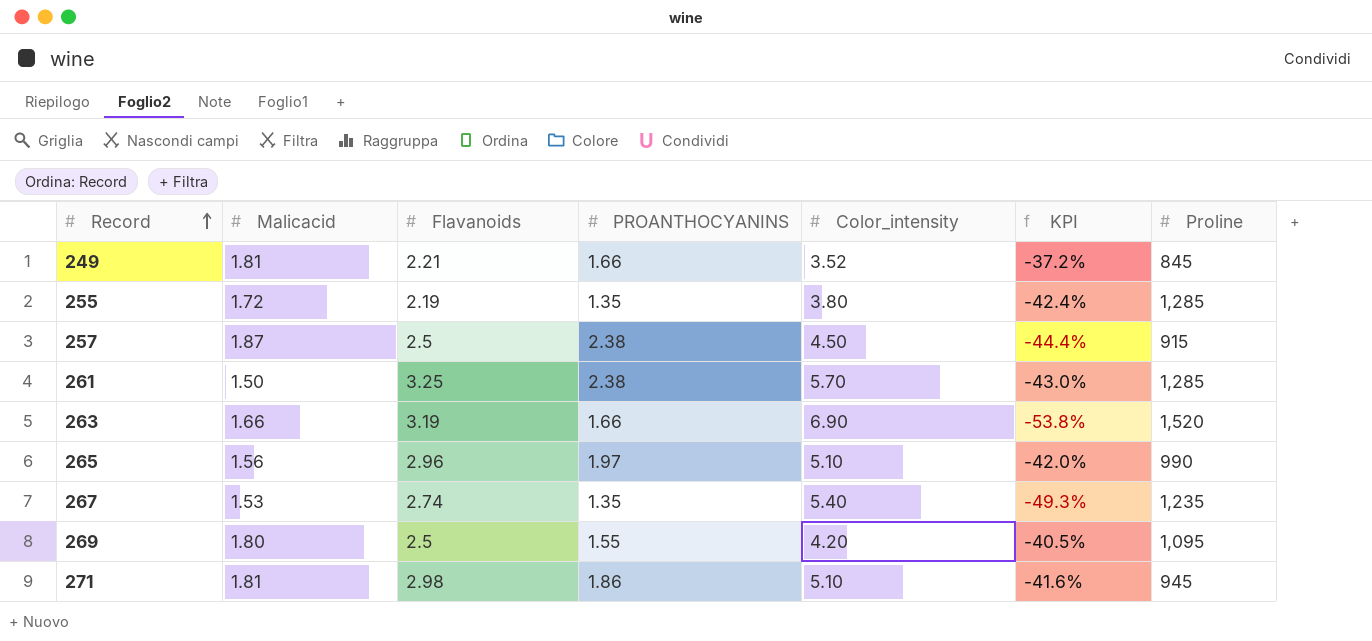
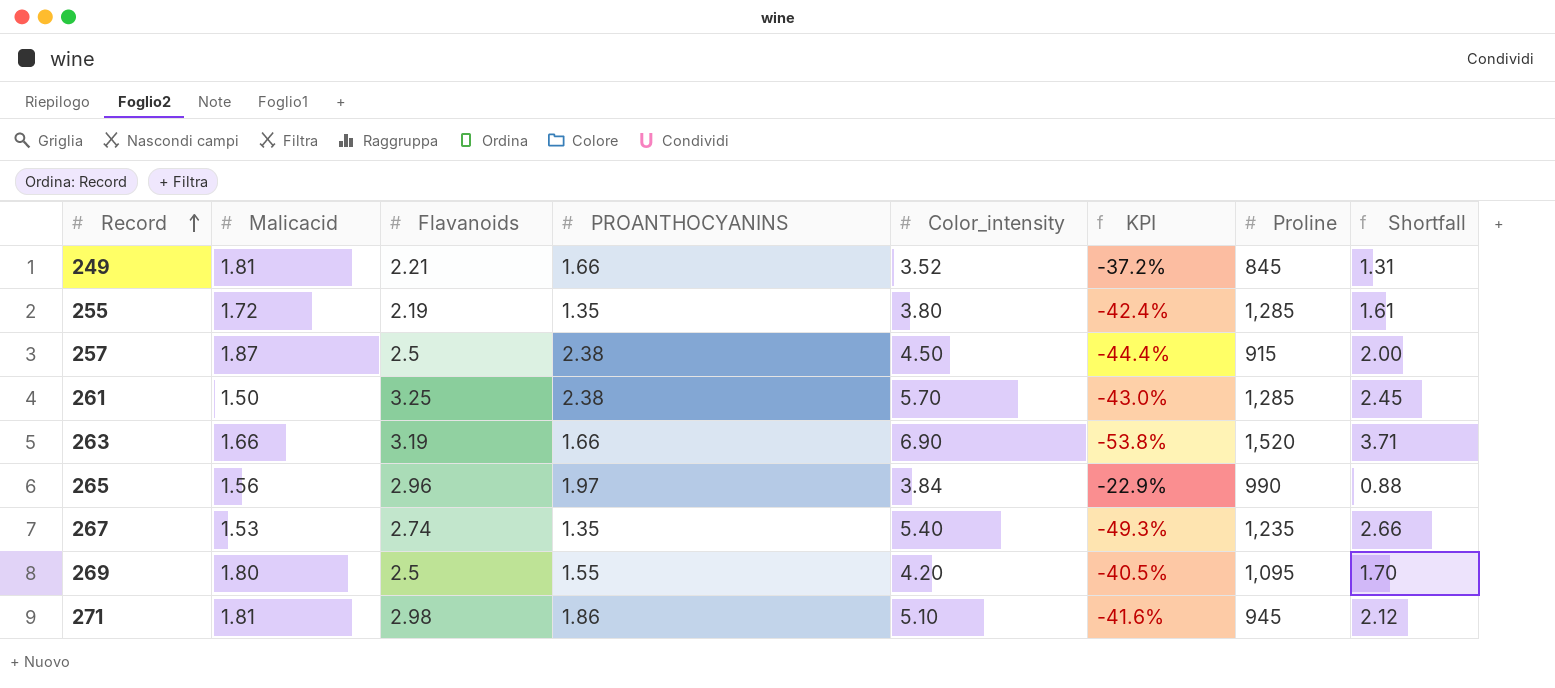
column Shortfall | formula: none -> [Color_intensity] - [Flavanoids]
265 | Color_intensity: 5.10 -> 3.84
265 | KPI: -42.0% -> -22.9%

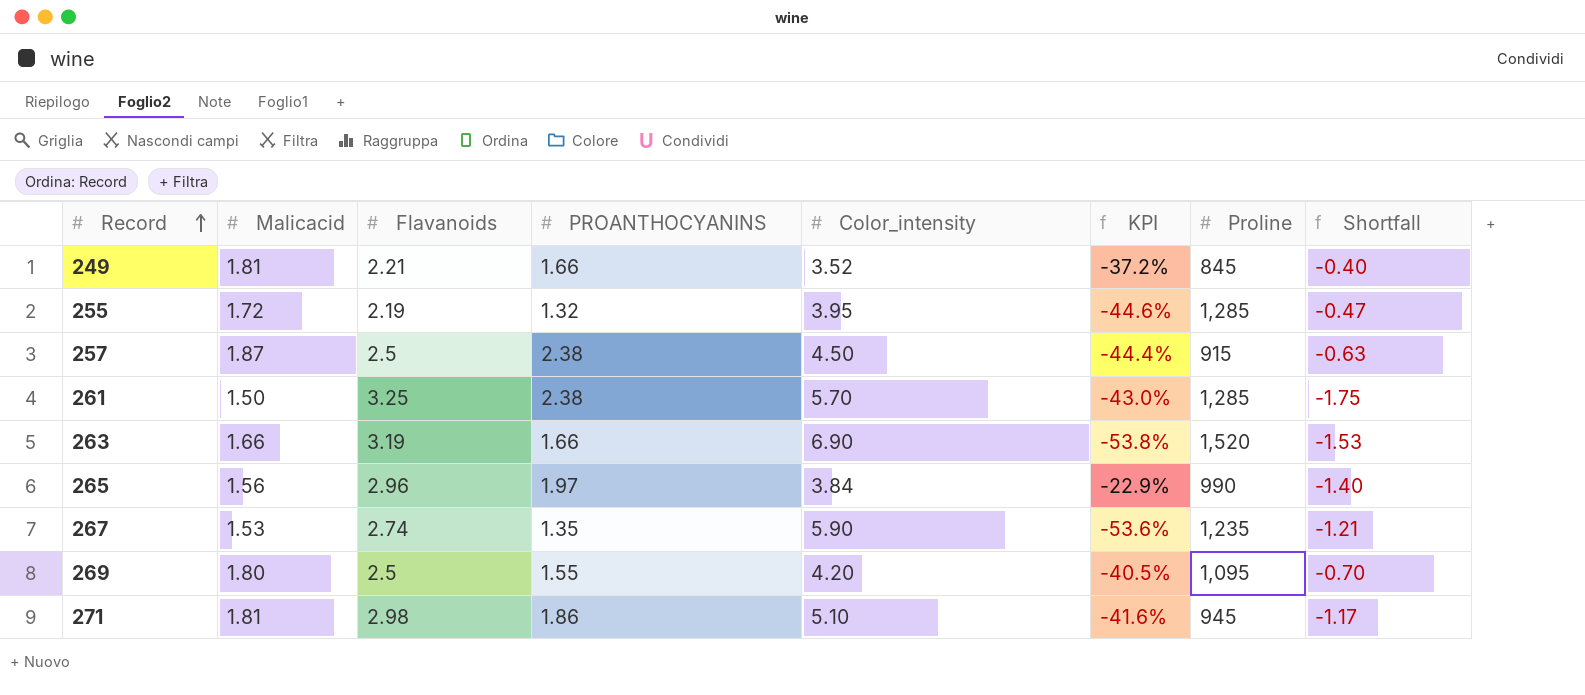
column Shortfall | formula: [Color_intensity] - [Flavanoids] -> [Malicacid] - [Flavanoids]
255 | PROANTHOCYANINS: 1.35 -> 1.32
255 | Color_intensity: 3.80 -> 3.95
255 | KPI: -42.4% -> -44.6%
267 | Color_intensity: 5.40 -> 5.90
267 | KPI: -49.3% -> -53.6%

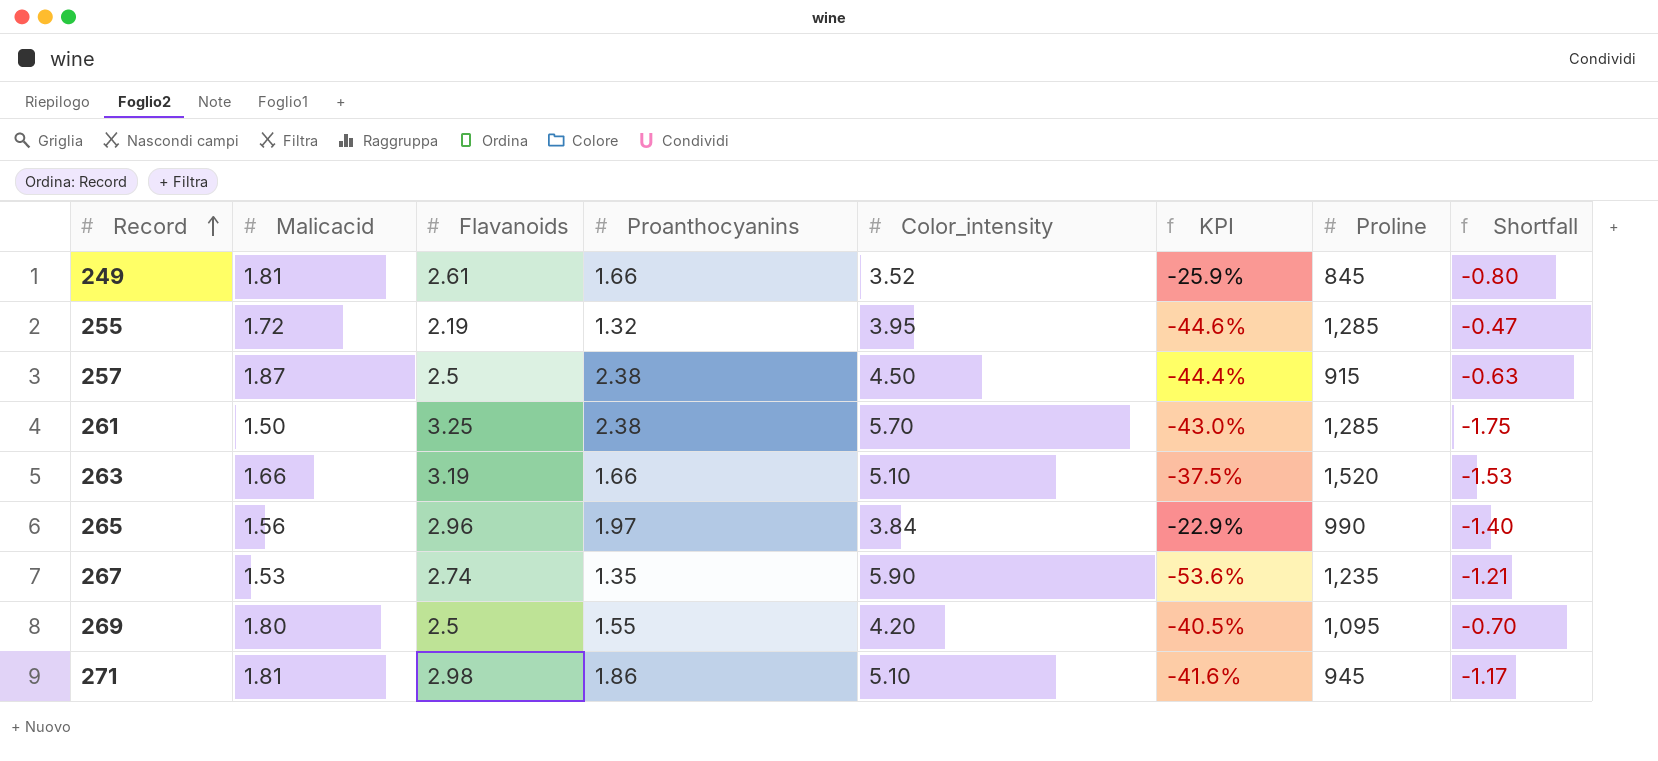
column name: PROANTHOCYANINS -> Proanthocyanins
249 | Flavanoids: 2.21 -> 2.61
249 | KPI: -37.2% -> -25.9%
249 | Shortfall: -0.40 -> -0.80
263 | Color_intensity: 6.90 -> 5.10
263 | KPI: -53.8% -> -37.5%

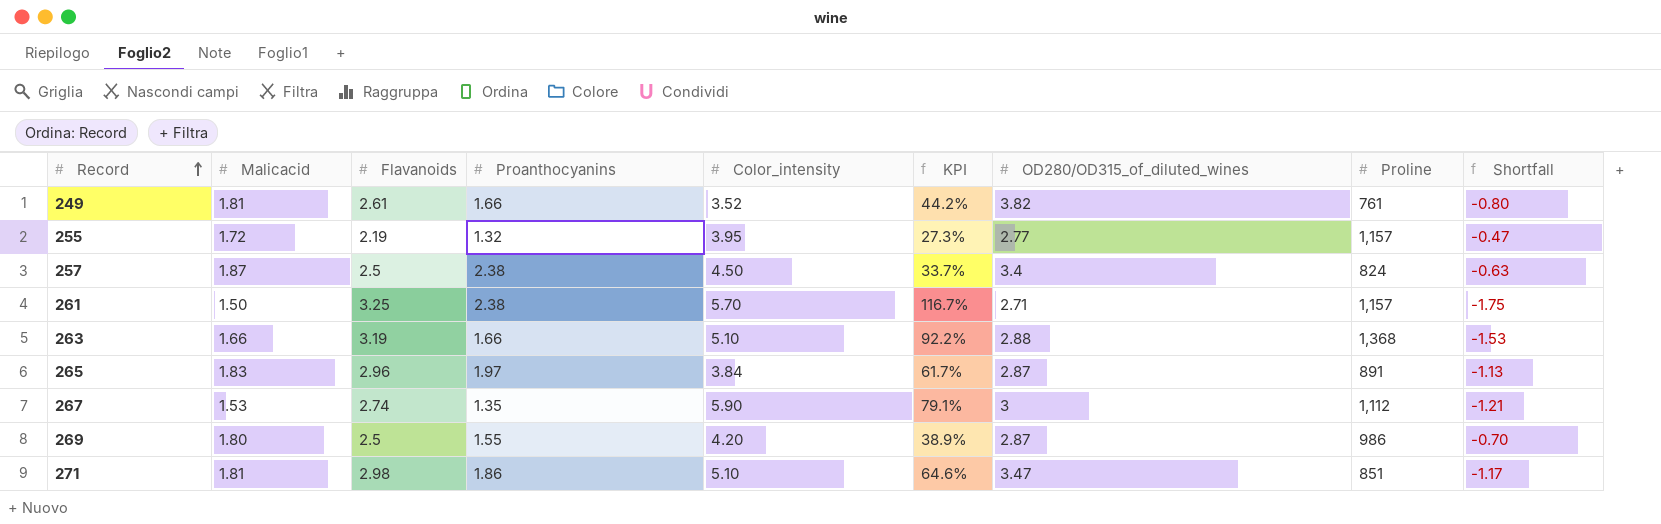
column KPI | formula: ([Flavanoids] - [Color_intensity]) / [Color_intensity] -> ([Flavanoids] - [Malicacid]) / [Malicacid]
column OD280/OD315_of_diluted_wines | position: none -> 7
249 | Proline: 845 -> 761
255 | Proline: 1,285 -> 1,157
257 | Proline: 915 -> 824
261 | Proline: 1,285 -> 1,157
263 | Proline: 1,520 -> 1,368
265 | Malicacid: 1.56 -> 1.83
265 | Proline: 990 -> 891
265 | Shortfall: -1.40 -> -1.13
267 | Proline: 1,235 -> 1,112
269 | Proline: 1,095 -> 986
271 | Proline: 945 -> 851

